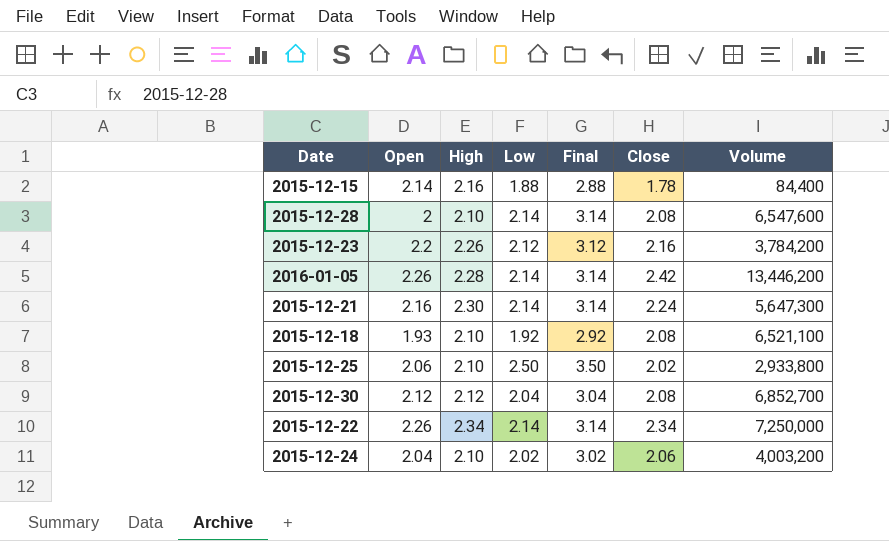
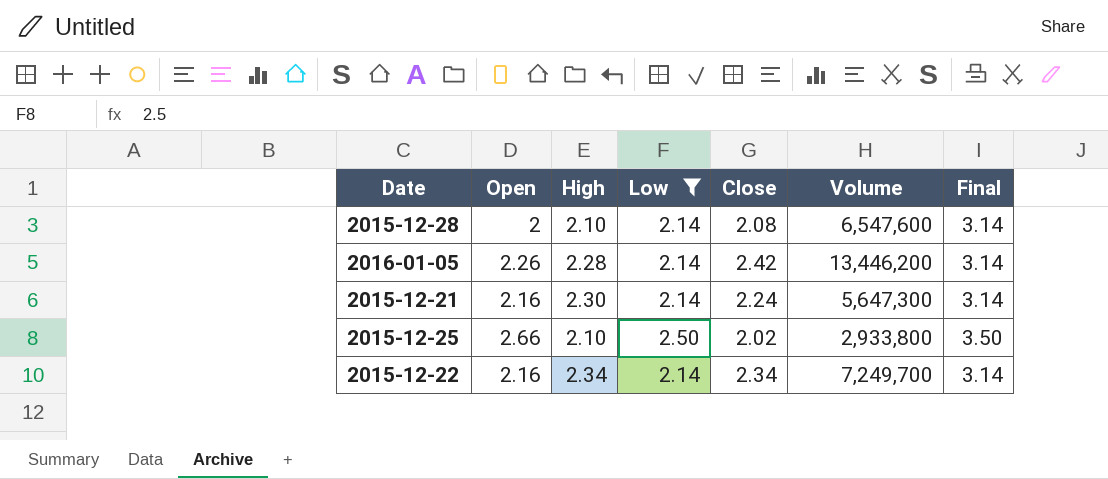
filter: none -> Low >= 2.14
column Final | position: 5 -> 7
2015-12-25 | Open: 2.06 -> 2.66
2015-12-22 | Open: 2.26 -> 2.16
2015-12-22 | Volume: 7,250,000 -> 7,249,700

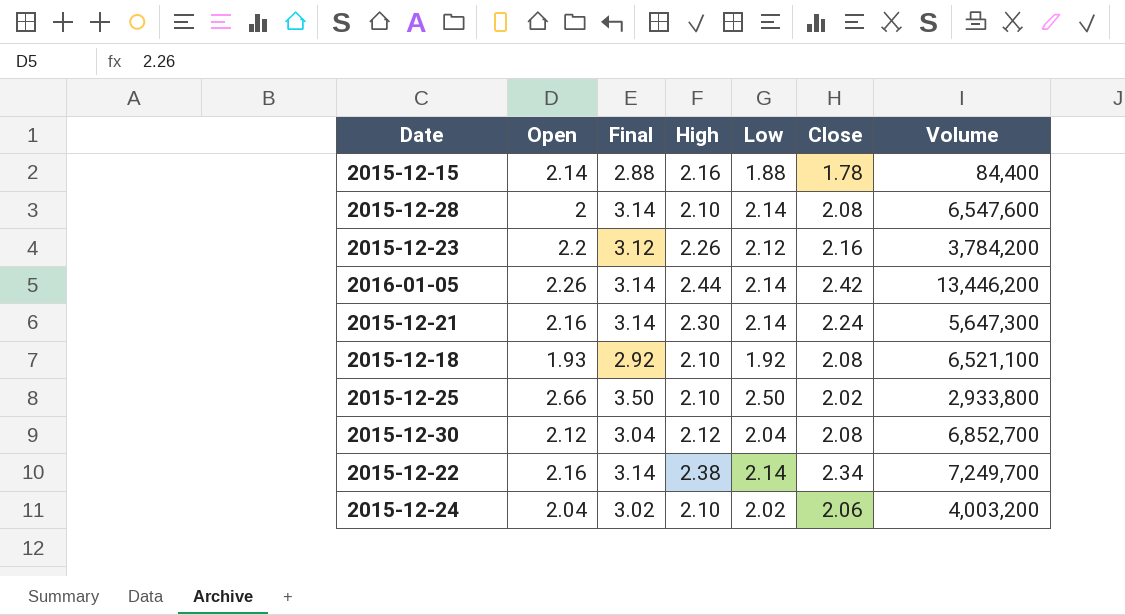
filter: Low >= 2.14 -> none
column Final | position: 7 -> 3
2016-01-05 | High: 2.28 -> 2.44
2015-12-22 | High: 2.34 -> 2.38

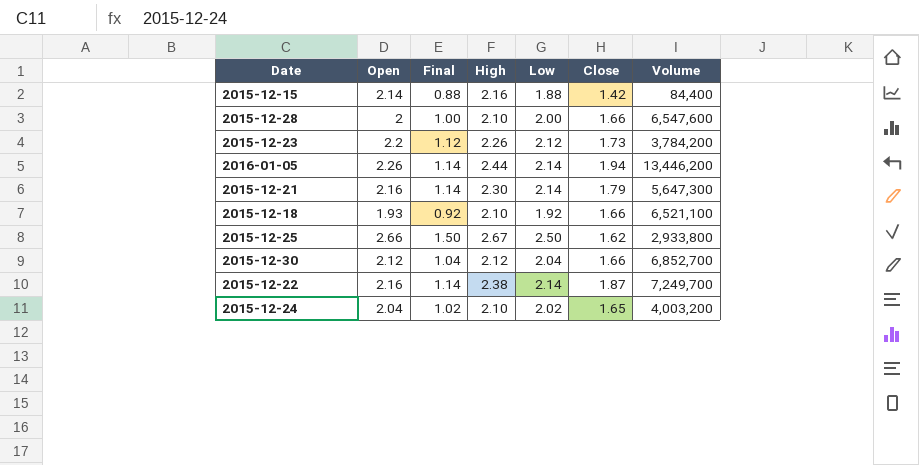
column Final | formula: [Low] + 1 -> [Low] - 1
2015-12-15 | Close: 1.78 -> 1.42
2015-12-28 | Low: 2.14 -> 2.00
2015-12-28 | Close: 2.08 -> 1.66
2015-12-23 | Close: 2.16 -> 1.73
2016-01-05 | Close: 2.42 -> 1.94
2015-12-21 | Close: 2.24 -> 1.79
2015-12-18 | Close: 2.08 -> 1.66
2015-12-25 | High: 2.10 -> 2.67
2015-12-25 | Close: 2.02 -> 1.62
2015-12-30 | Close: 2.08 -> 1.66
2015-12-22 | Close: 2.34 -> 1.87
2015-12-24 | Close: 2.06 -> 1.65

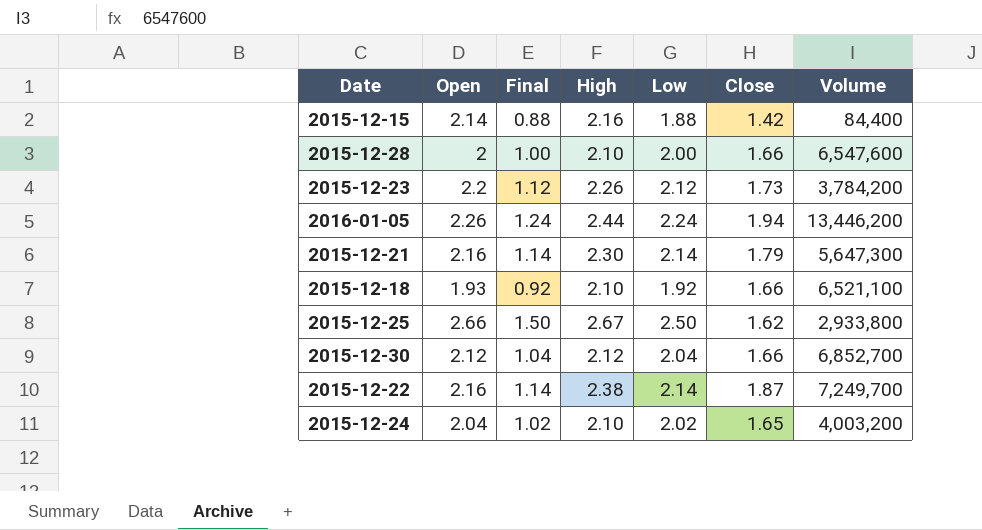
2016-01-05 | Final: 1.14 -> 1.24
2016-01-05 | Low: 2.14 -> 2.24

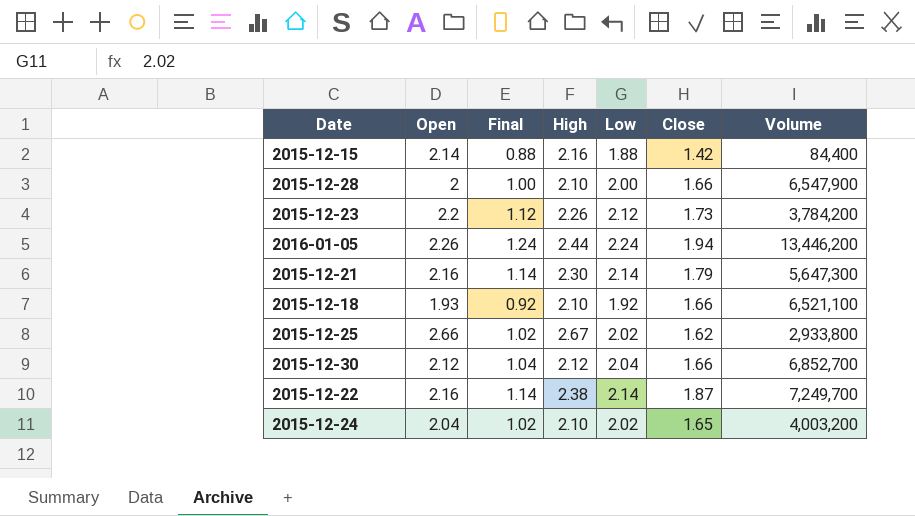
2015-12-28 | Volume: 6,547,600 -> 6,547,900
2015-12-25 | Final: 1.50 -> 1.02
2015-12-25 | Low: 2.50 -> 2.02

